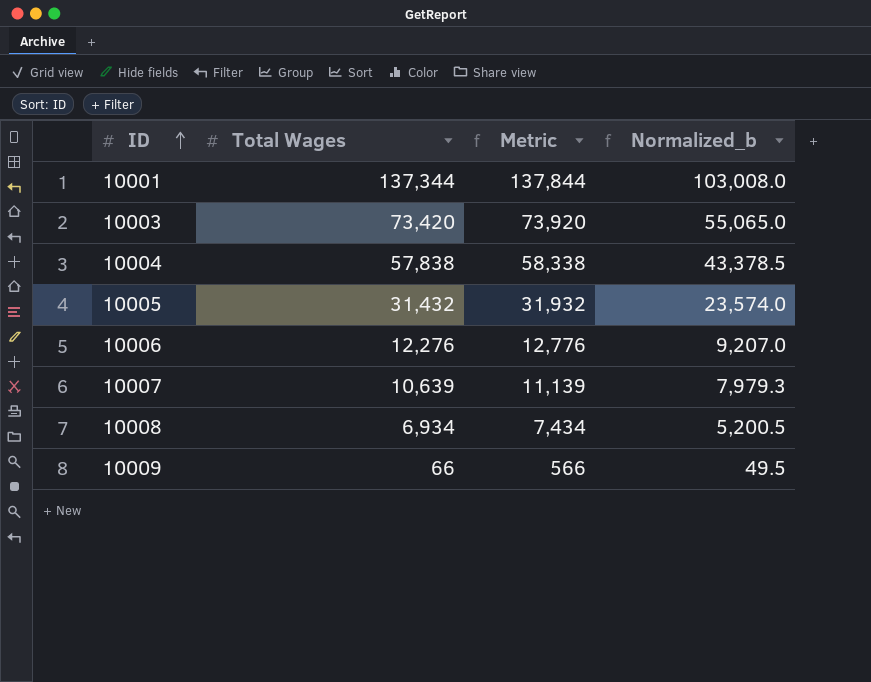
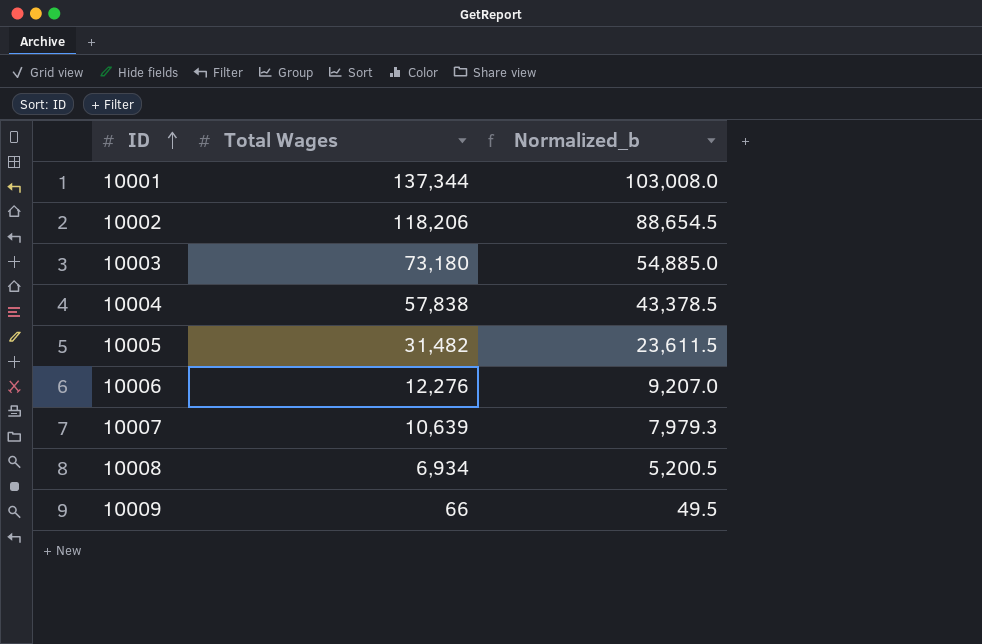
column Metric | formula: [Total Wages] + 500 -> none
row 10002: none -> 118,206 | 88,654.5
10003 | Total Wages: 73,420 -> 73,180
10003 | Normalized_b: 55,065.0 -> 54,885.0
10005 | Total Wages: 31,432 -> 31,482
10005 | Normalized_b: 23,574.0 -> 23,611.5

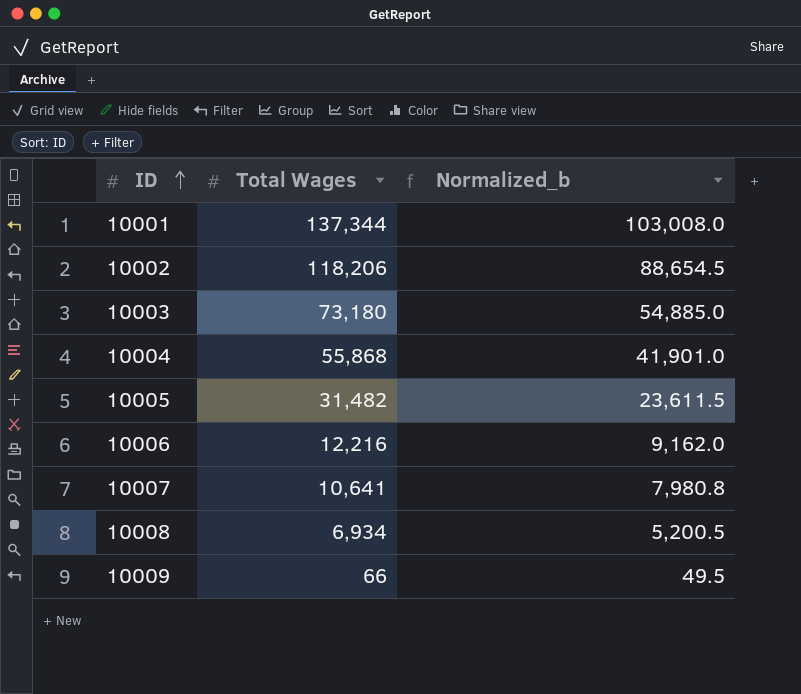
10004 | Total Wages: 57,838 -> 55,868
10004 | Normalized_b: 43,378.5 -> 41,901.0
10006 | Total Wages: 12,276 -> 12,216
10006 | Normalized_b: 9,207.0 -> 9,162.0
10007 | Total Wages: 10,639 -> 10,641
10007 | Normalized_b: 7,979.3 -> 7,980.8

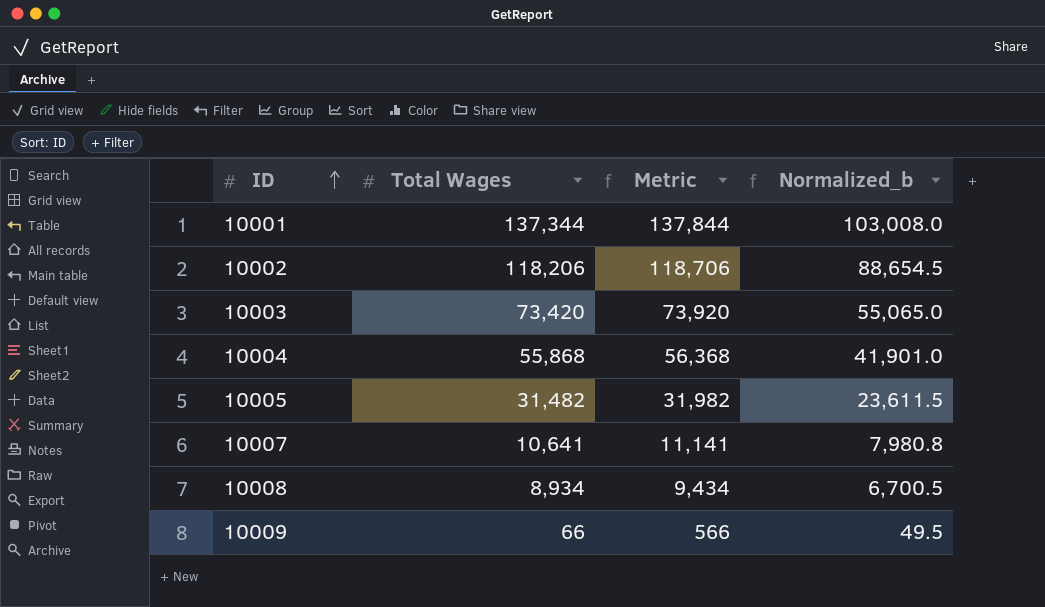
column Metric | formula: none -> [Total Wages] + 500
row 10006: 12,216 | 9,162.0 -> none
10003 | Total Wages: 73,180 -> 73,420
10003 | Normalized_b: 54,885.0 -> 55,065.0
10008 | Total Wages: 6,934 -> 8,934
10008 | Normalized_b: 5,200.5 -> 6,700.5

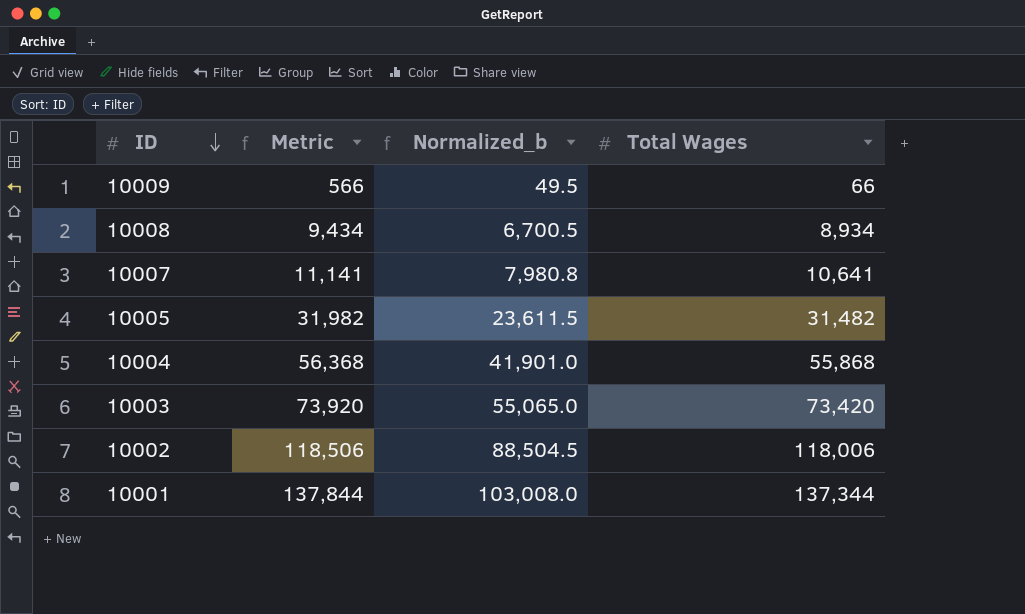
row order: ID ascending -> ID descending
column Total Wages | position: 2 -> 4
10002 | Metric: 118,706 -> 118,506
10002 | Normalized_b: 88,654.5 -> 88,504.5
10002 | Total Wages: 118,206 -> 118,006

